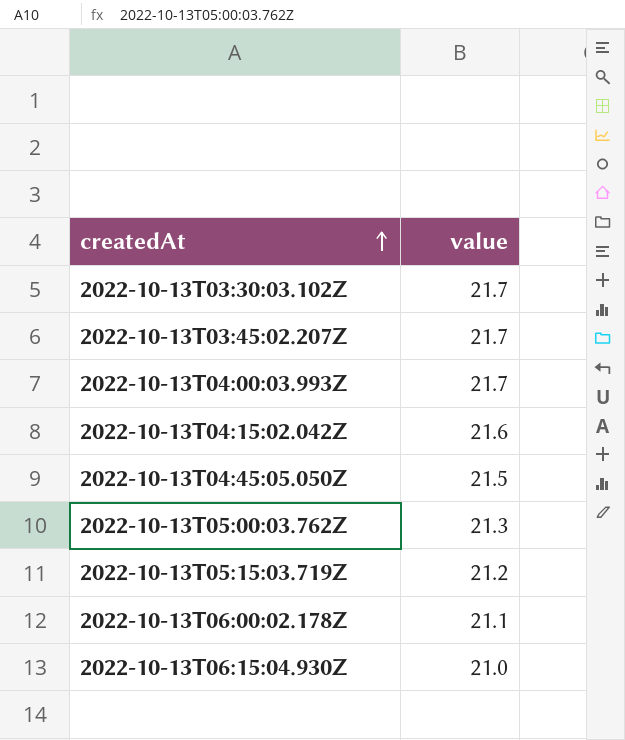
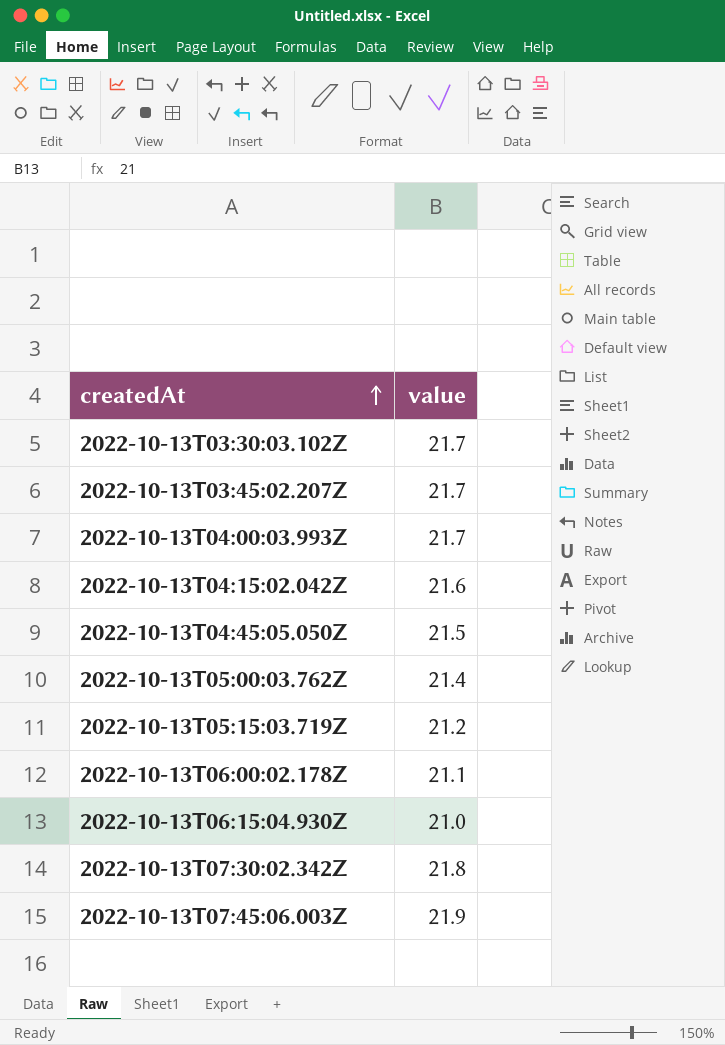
2022-10-13T05:00:03.762Z | value: 21.3 -> 21.4
row 2022-10-13T07:30:02.342Z: none -> 21.8
row 2022-10-13T07:45:06.003Z: none -> 21.9

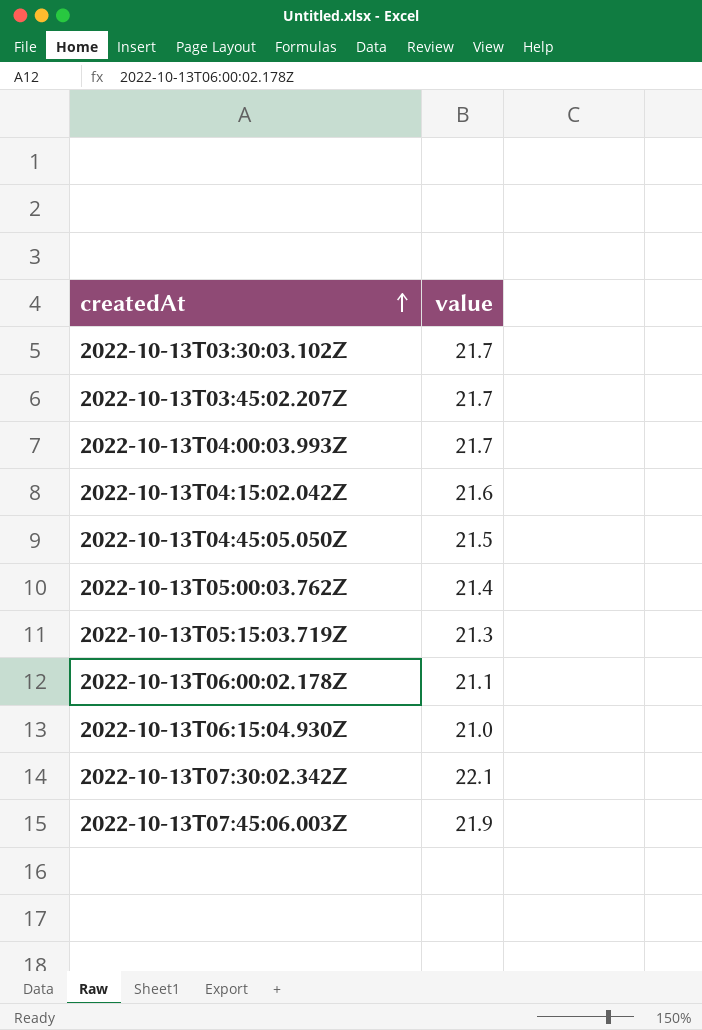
2022-10-13T05:15:03.719Z | value: 21.2 -> 21.3
2022-10-13T07:30:02.342Z | value: 21.8 -> 22.1

